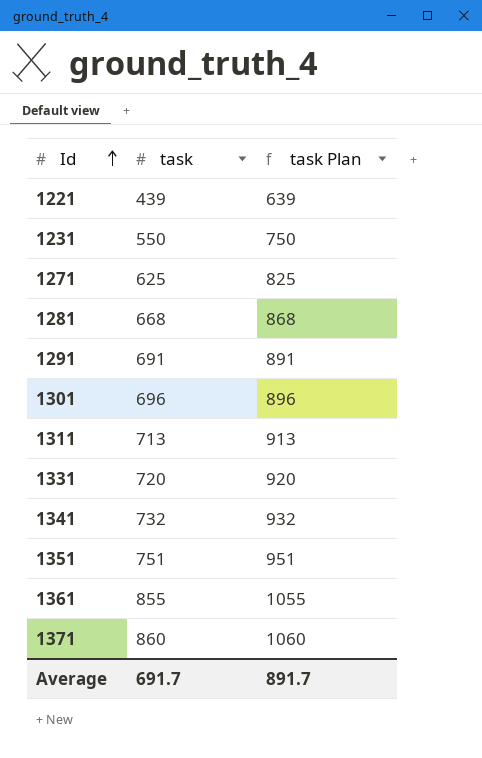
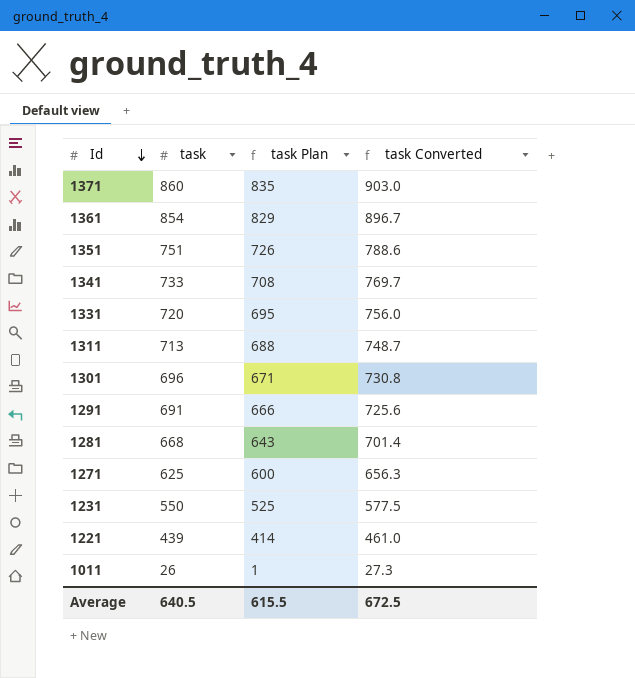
row order: Id ascending -> Id descending
column task Plan | formula: [task] + 200 -> [task] - 25
column task Converted | formula: none -> [task] * 1.05
1361 | task: 855 -> 854
1341 | task: 732 -> 733
row 1011: none -> 26 | 1 | 27.3
Average | task: 691.7 -> 640.5
Average | task Plan: 891.7 -> 615.5

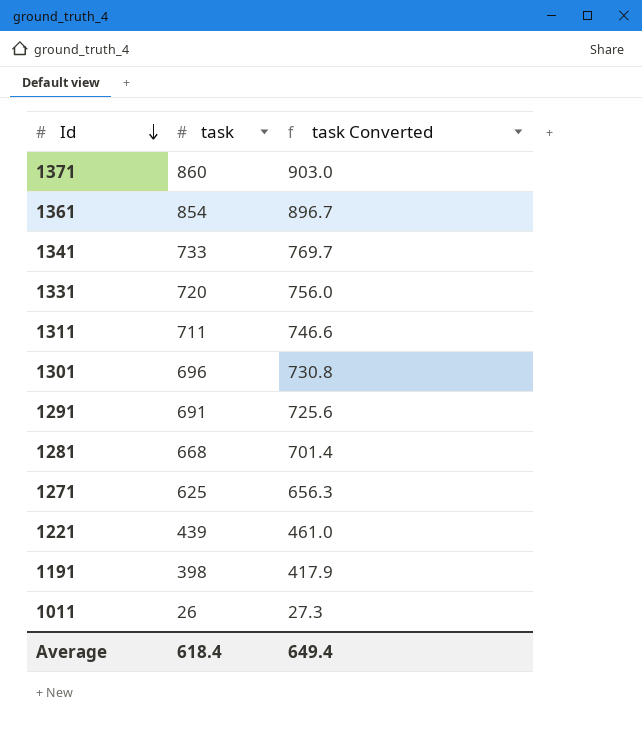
column task Plan | formula: [task] - 25 -> none
row 1351: 751 | 726 | 788.6 -> none
row 1231: 550 | 525 | 577.5 -> none
1311 | task: 713 -> 711
1311 | task Converted: 748.7 -> 746.6
row 1191: none -> 398 | 417.9
Average | task: 640.5 -> 618.4
Average | task Converted: 672.5 -> 649.4

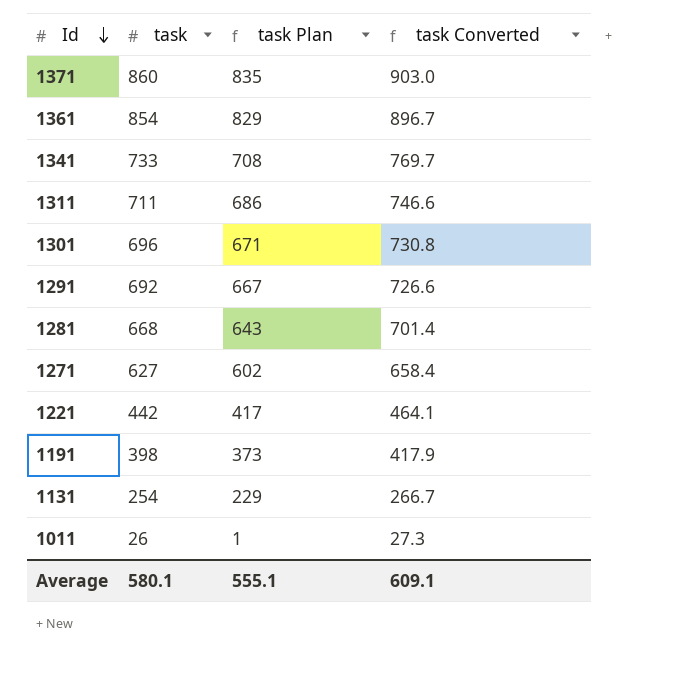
column task Plan | formula: none -> [task] - 25
row 1331: 720 | 756.0 -> none
1291 | task: 691 -> 692
1291 | task Converted: 725.6 -> 726.6
1271 | task: 625 -> 627
1271 | task Converted: 656.3 -> 658.4
1221 | task: 439 -> 442
1221 | task Converted: 461.0 -> 464.1
row 1131: none -> 254 | 229 | 266.7
Average | task: 618.4 -> 580.1
Average | task Converted: 649.4 -> 609.1

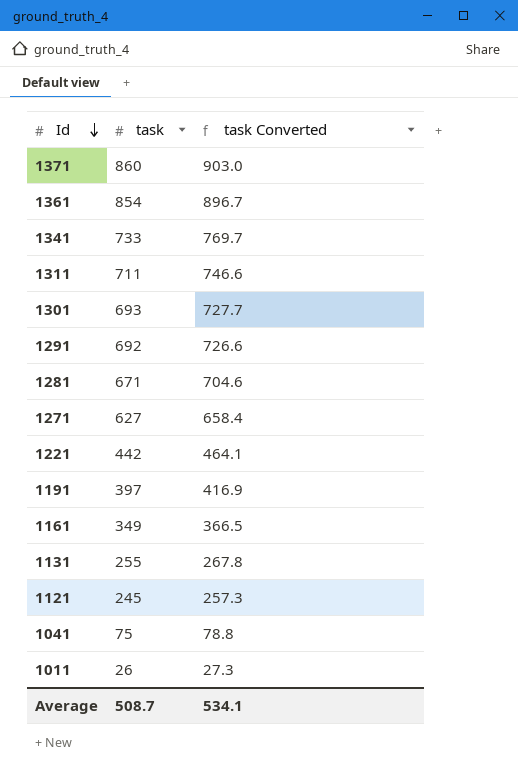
column task Plan | formula: [task] - 25 -> none
1301 | task: 696 -> 693
1301 | task Converted: 730.8 -> 727.7
1281 | task: 668 -> 671
1281 | task Converted: 701.4 -> 704.6
1191 | task: 398 -> 397
1191 | task Converted: 417.9 -> 416.9
row 1161: none -> 349 | 366.5
1131 | task: 254 -> 255
1131 | task Converted: 266.7 -> 267.8
row 1121: none -> 245 | 257.3
row 1041: none -> 75 | 78.8
Average | task: 580.1 -> 508.7
Average | task Converted: 609.1 -> 534.1

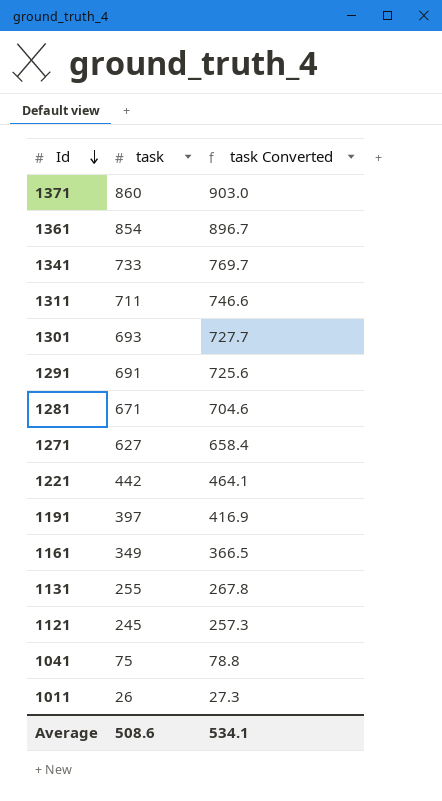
1291 | task: 692 -> 691
1291 | task Converted: 726.6 -> 725.6
Average | task: 508.7 -> 508.6

